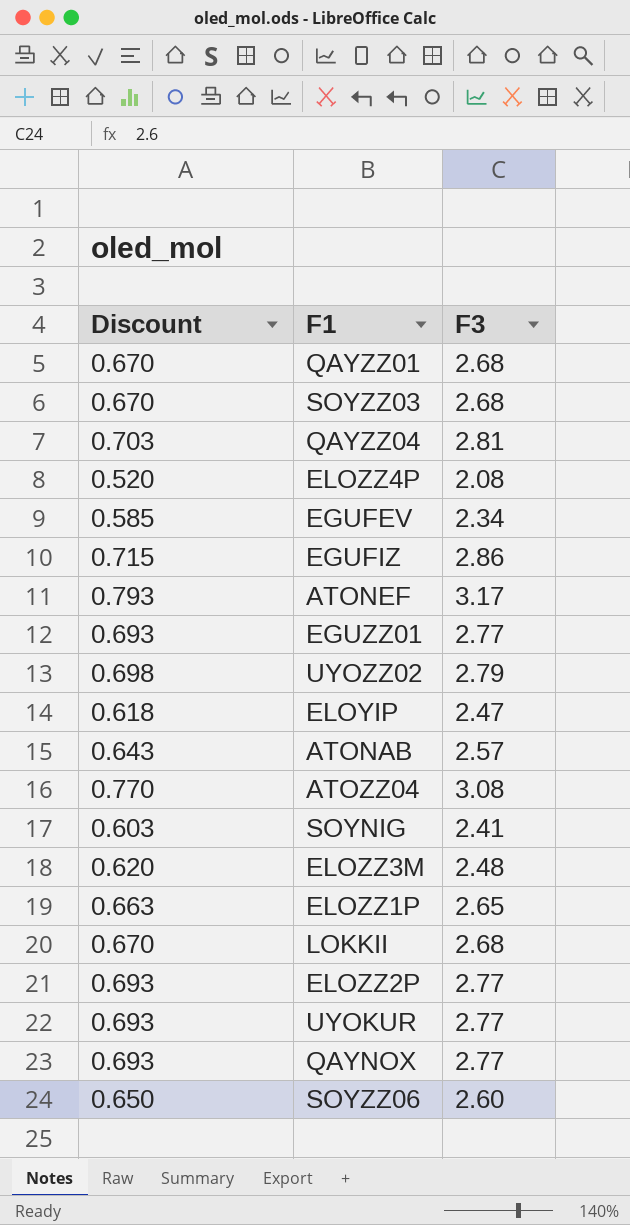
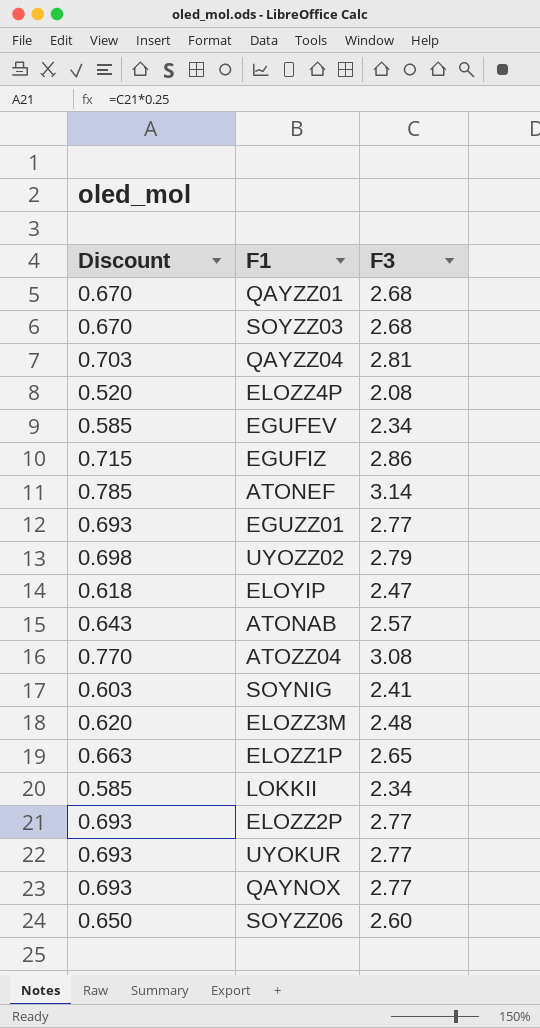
ATONEF | Discount: 0.793 -> 0.785
ATONEF | F3: 3.17 -> 3.14
LOKKII | Discount: 0.670 -> 0.585
LOKKII | F3: 2.68 -> 2.34

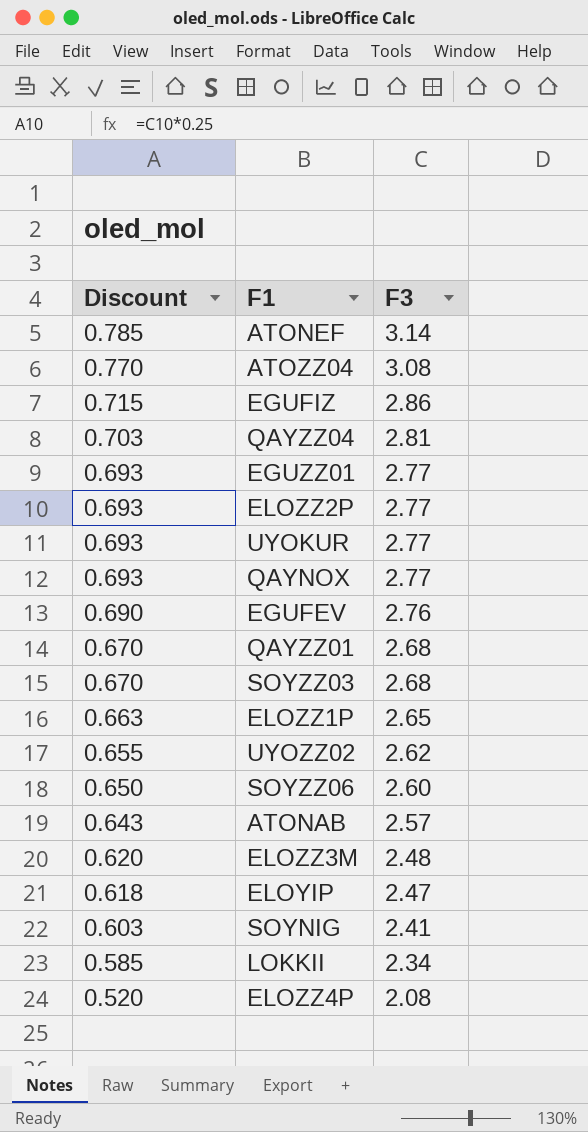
row order: none -> Discount descending
EGUFEV | Discount: 0.585 -> 0.690
EGUFEV | F3: 2.34 -> 2.76
UYOZZ02 | Discount: 0.698 -> 0.655
UYOZZ02 | F3: 2.79 -> 2.62

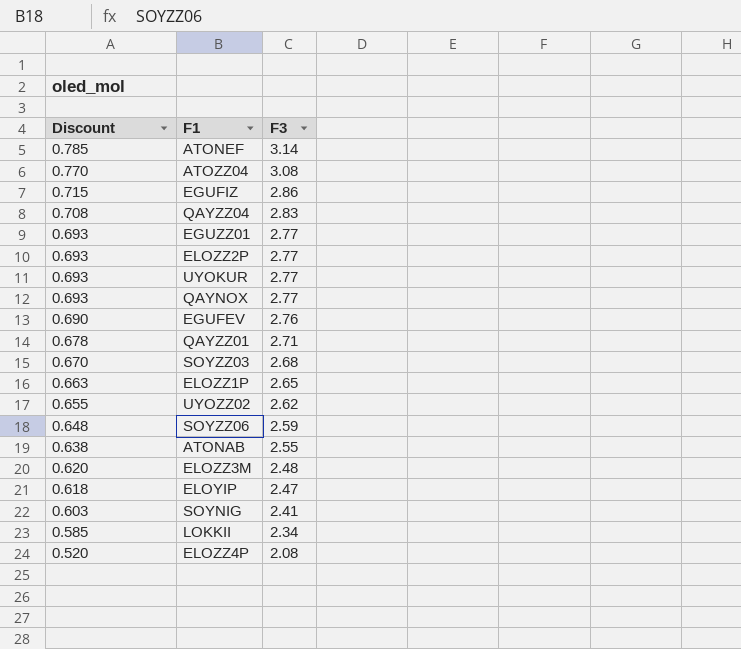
QAYZZ04 | Discount: 0.703 -> 0.708
QAYZZ04 | F3: 2.81 -> 2.83
QAYZZ01 | Discount: 0.670 -> 0.678
QAYZZ01 | F3: 2.68 -> 2.71
SOYZZ06 | Discount: 0.650 -> 0.648
SOYZZ06 | F3: 2.60 -> 2.59
ATONAB | Discount: 0.643 -> 0.638
ATONAB | F3: 2.57 -> 2.55

